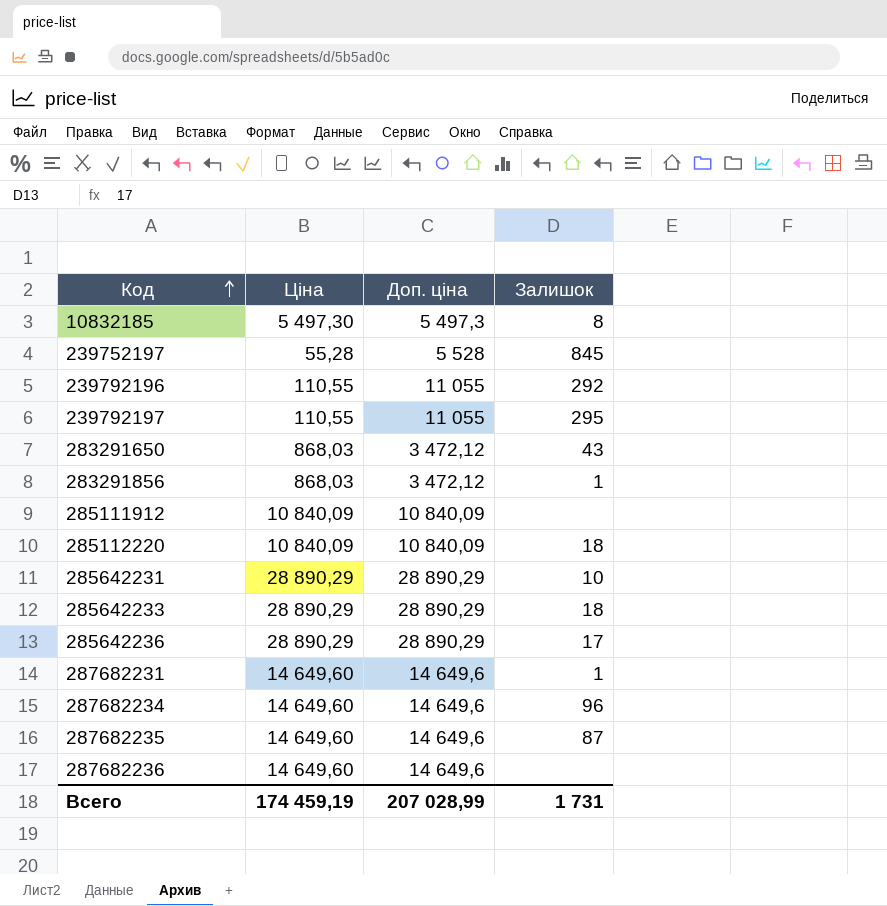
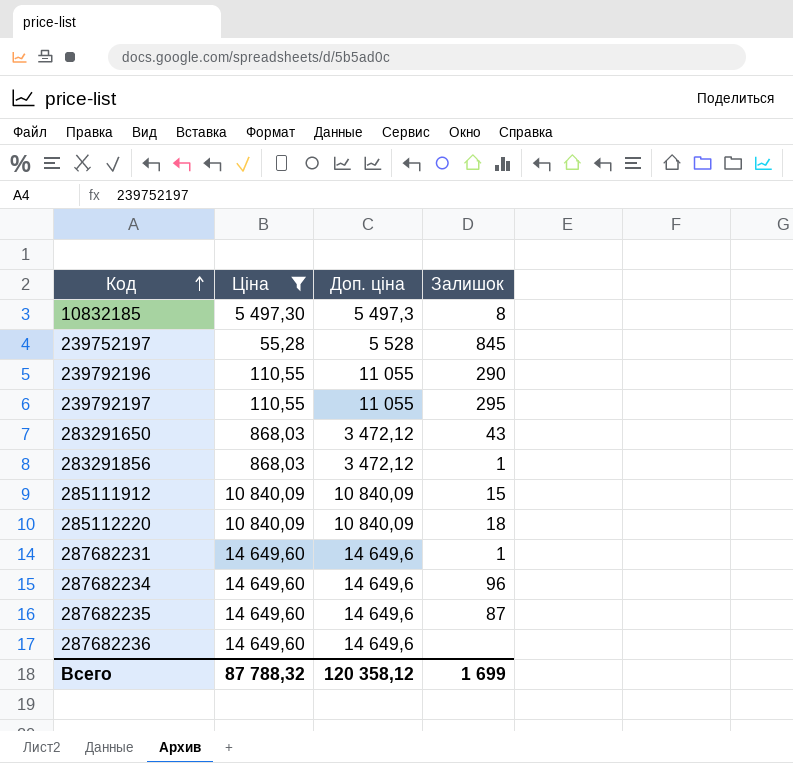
filter: none -> Ціна != 28 890,29
239792196 | Залишок: 292 -> 290
285111912 | Залишок: none -> 15
Всего | Ціна: 174 459,19 -> 87 788,32
Всего | Доп. ціна: 207 028,99 -> 120 358,12
Всего | Залишок: 1 731 -> 1 699

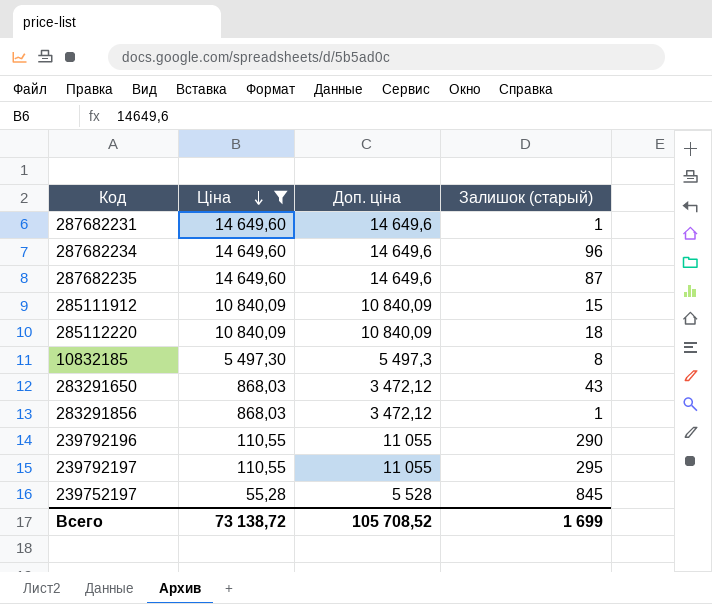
row order: Код ascending -> Ціна descending
column name: Залишок -> Залишок (старый)
row 287682236: 14 649,60 | 14 649,6 | none -> none
Всего | Ціна: 87 788,32 -> 73 138,72
Всего | Доп. ціна: 120 358,12 -> 105 708,52

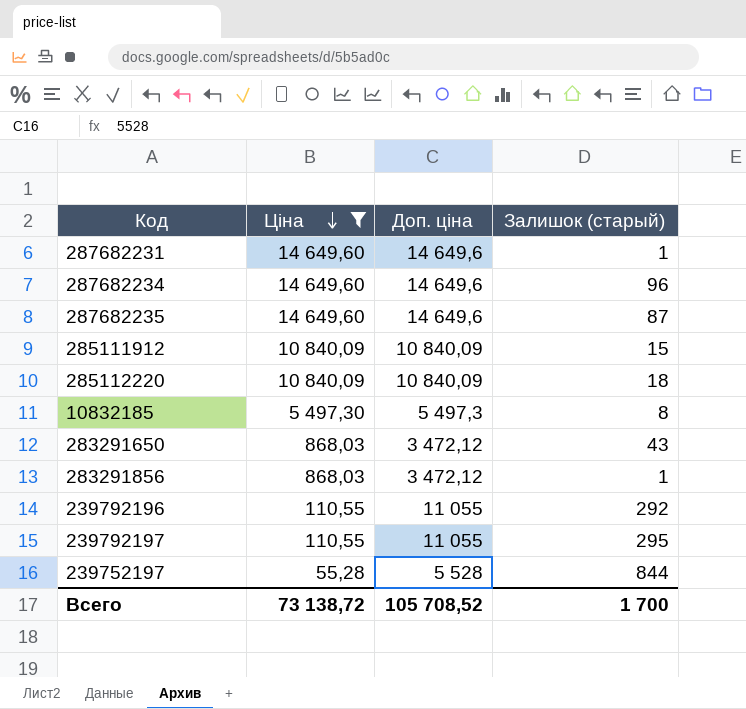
239792196 | Залишок (старый): 290 -> 292
239752197 | Залишок (старый): 845 -> 844
Всего | Залишок (старый): 1 699 -> 1 700

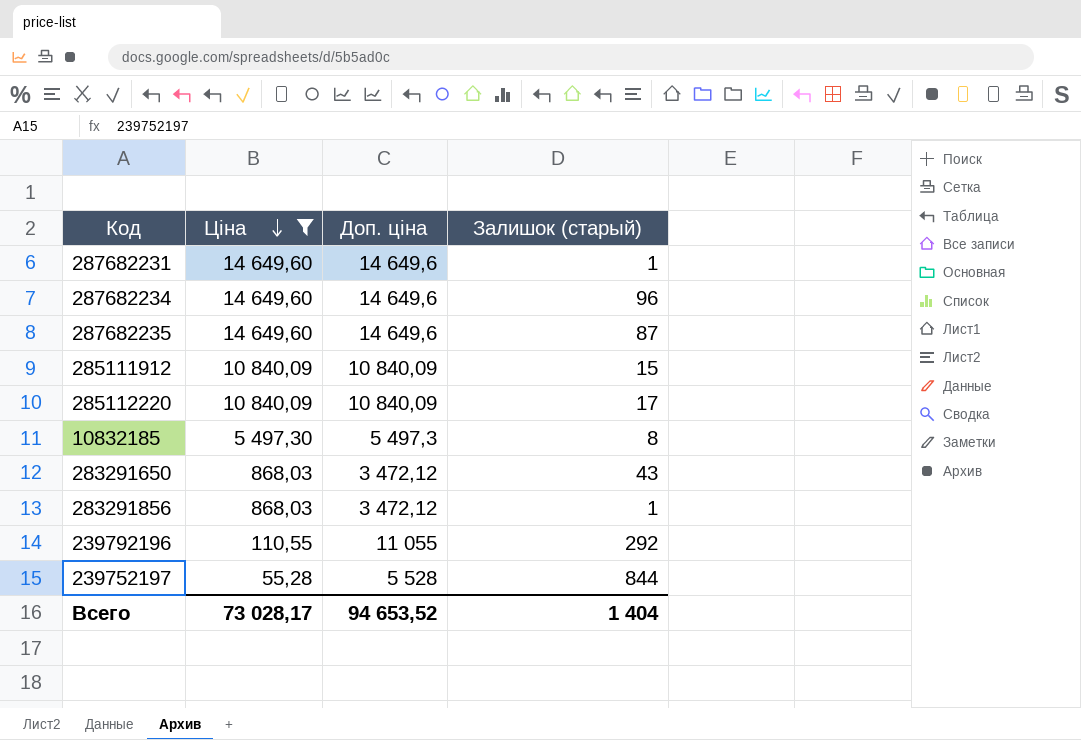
row 239792197: 110,55 | 11 055 | 295 -> none
285112220 | Залишок (старый): 18 -> 17
Всего | Ціна: 73 138,72 -> 73 028,17
Всего | Доп. ціна: 105 708,52 -> 94 653,52
Всего | Залишок (старый): 1 700 -> 1 404

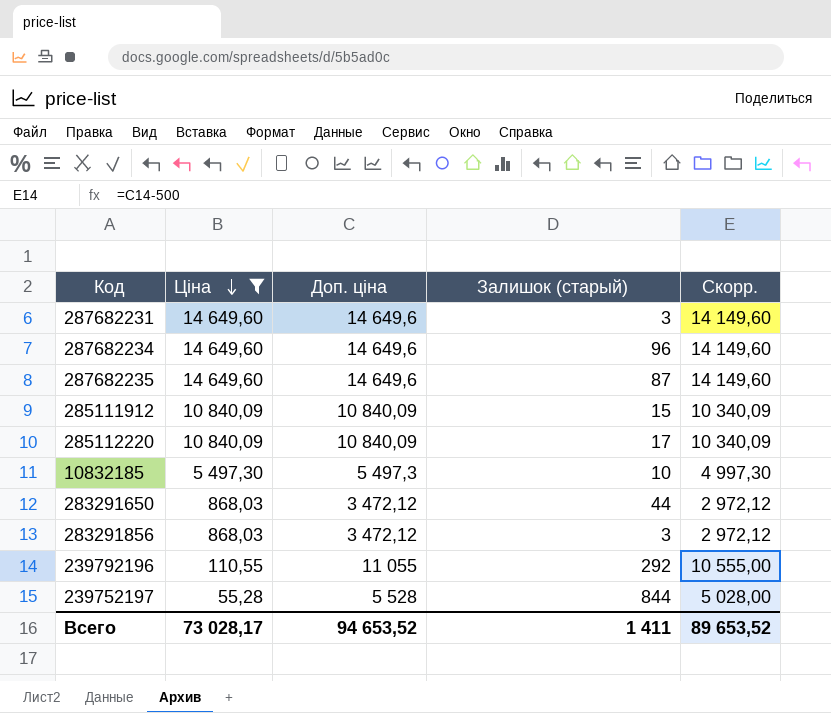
column Скорр. | formula: none -> [Доп. ціна] - 500
287682231 | Залишок (старый): 1 -> 3
10832185 | Залишок (старый): 8 -> 10
283291650 | Залишок (старый): 43 -> 44
283291856 | Залишок (старый): 1 -> 3
Всего | Залишок (старый): 1 404 -> 1 411

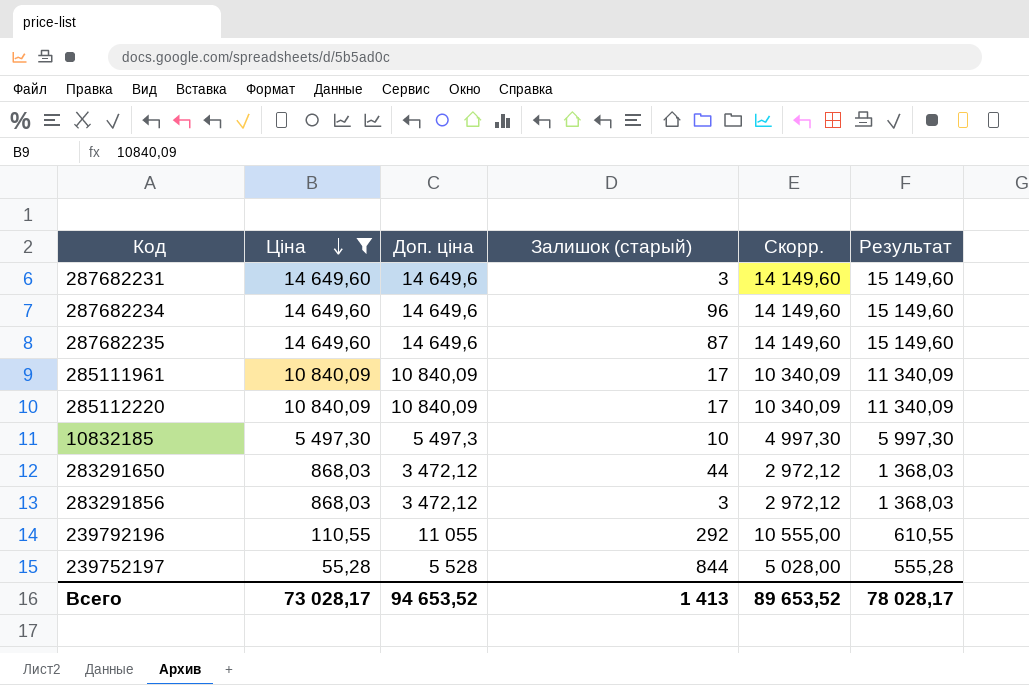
column Результат | formula: none -> [Ціна] + 500
row 285111912: 10 840,09 | 10 840,09 | 15 | 10 340,09 -> none
row 285111961: none -> 10 840,09 | 10 840,09 | 17 | 10 340,09 | 11 340,09
Всего | Залишок (старый): 1 411 -> 1 413

